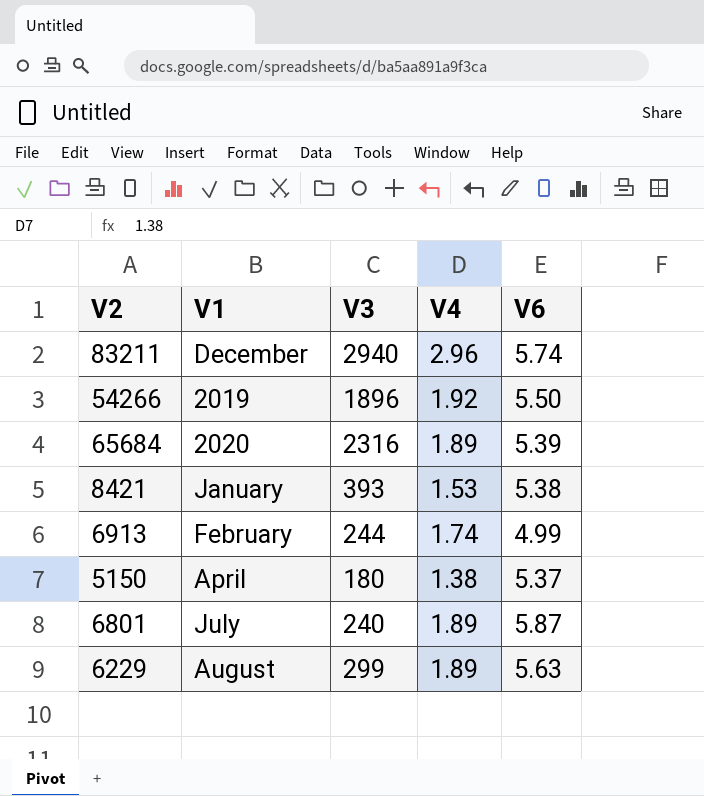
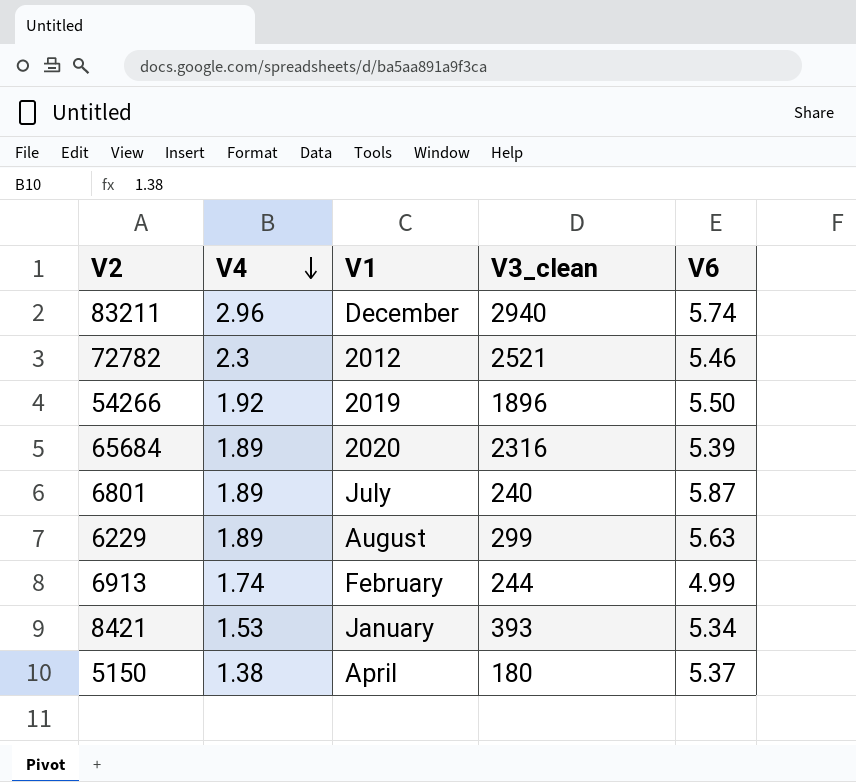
row order: none -> V4 descending
column V4 | position: 4 -> 2
column name: V3 -> V3_clean
row 72782: none -> 2.3 | 2012 | 2521 | 5.46
8421 | V6: 5.38 -> 5.34

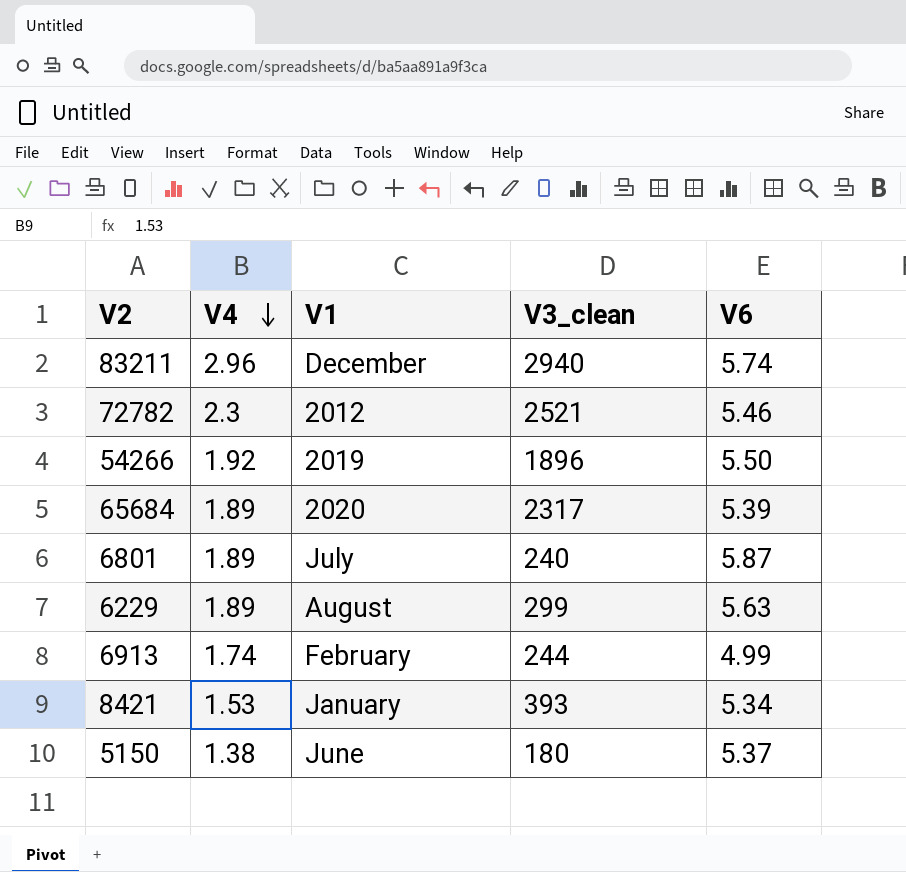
65684 | V3_clean: 2316 -> 2317
5150 | V1: April -> June

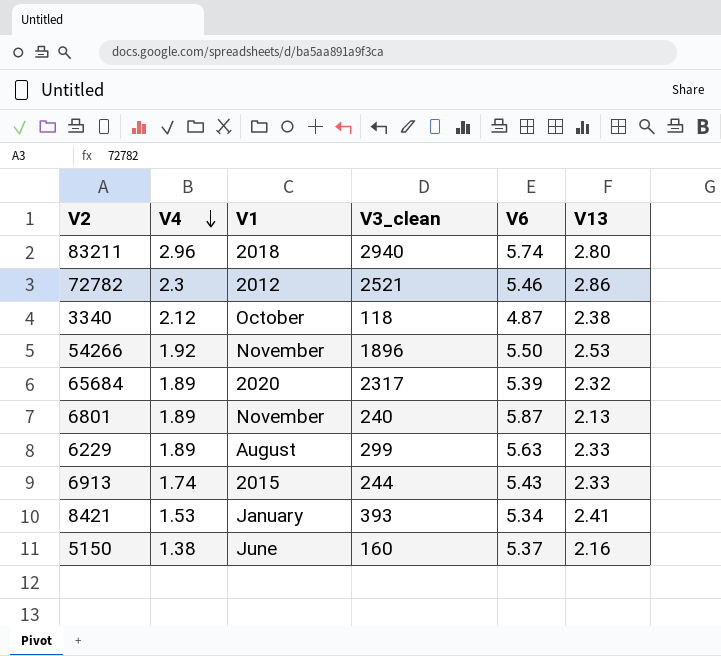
column V13 | position: none -> 6
83211 | V1: December -> 2018
row 3340: none -> 2.12 | October | 118 | 4.87 | 2.38
54266 | V1: 2019 -> November
6801 | V1: July -> November
6913 | V1: February -> 2015
6913 | V6: 4.99 -> 5.43
5150 | V3_clean: 180 -> 160

